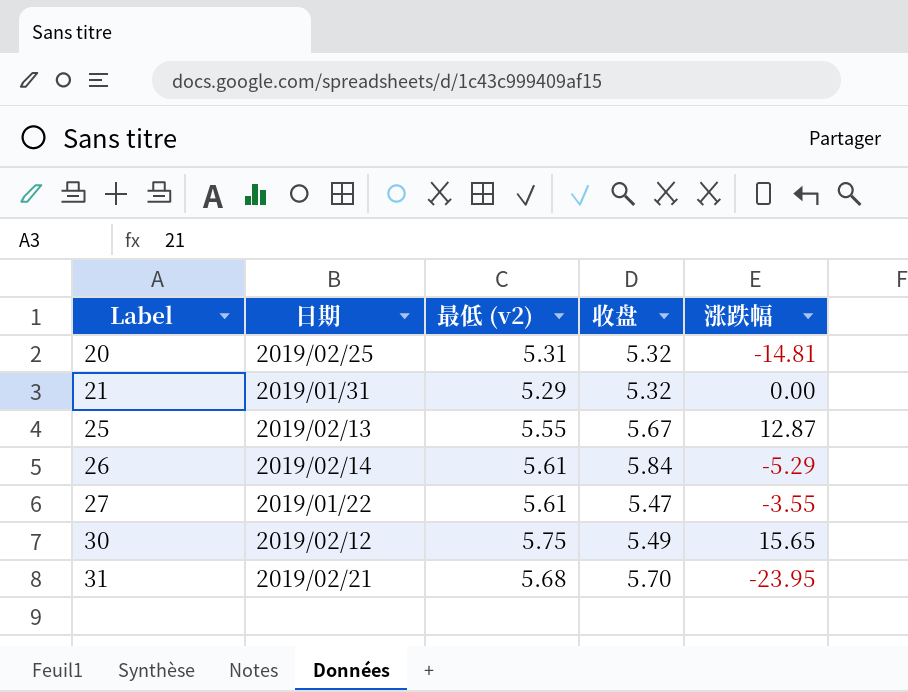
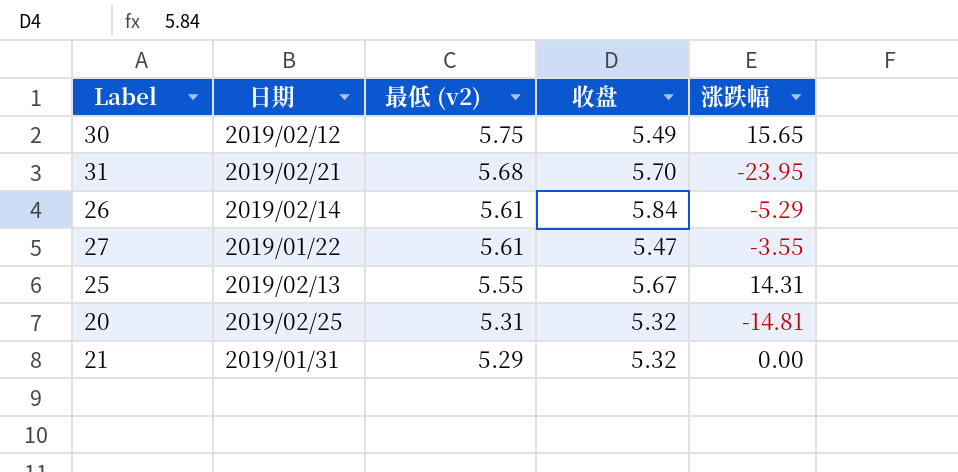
row order: Label ascending -> 最低 (v2) descending
25 | 涨跌幅: 12.87 -> 14.31

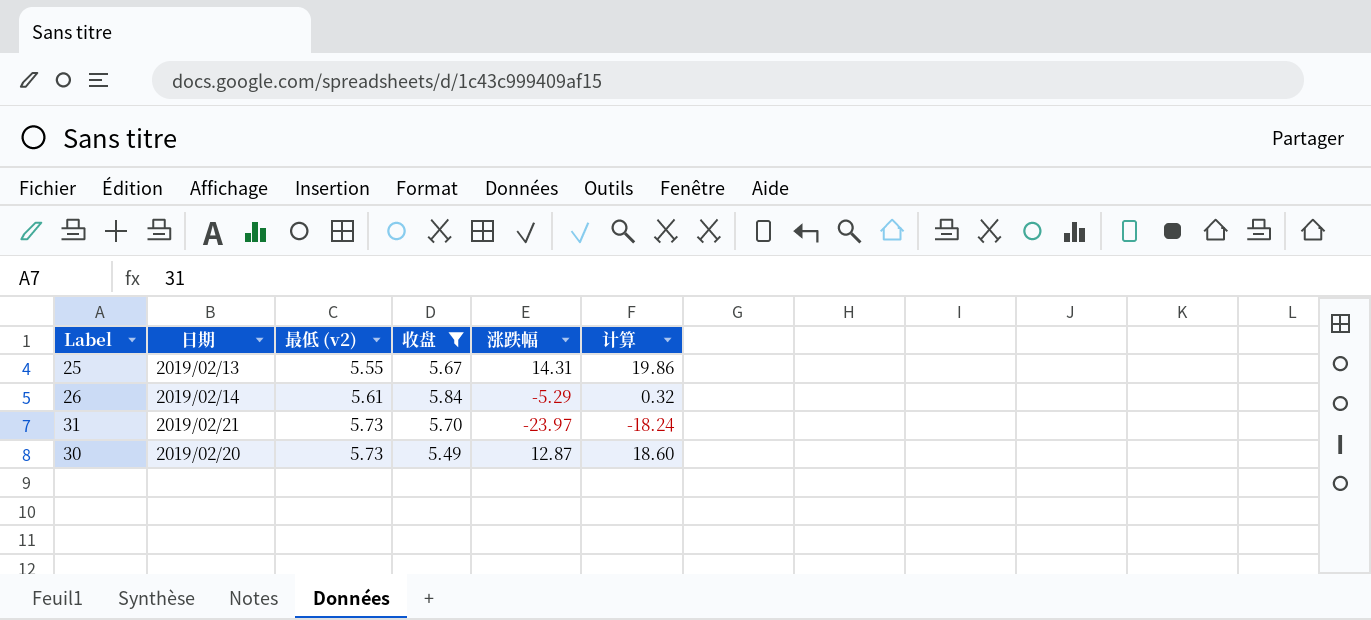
filter: none -> 收盘 >= 5.49
row order: 最低 (v2) descending -> 最低 (v2) ascending
column 计算 | formula: none -> [最低 (v2)] + [涨跌幅]
31 | 最低 (v2): 5.68 -> 5.73
31 | 涨跌幅: -23.95 -> -23.97
30 | 日期: 2019/02/12 -> 2019/02/20
30 | 最低 (v2): 5.75 -> 5.73
30 | 涨跌幅: 15.65 -> 12.87

